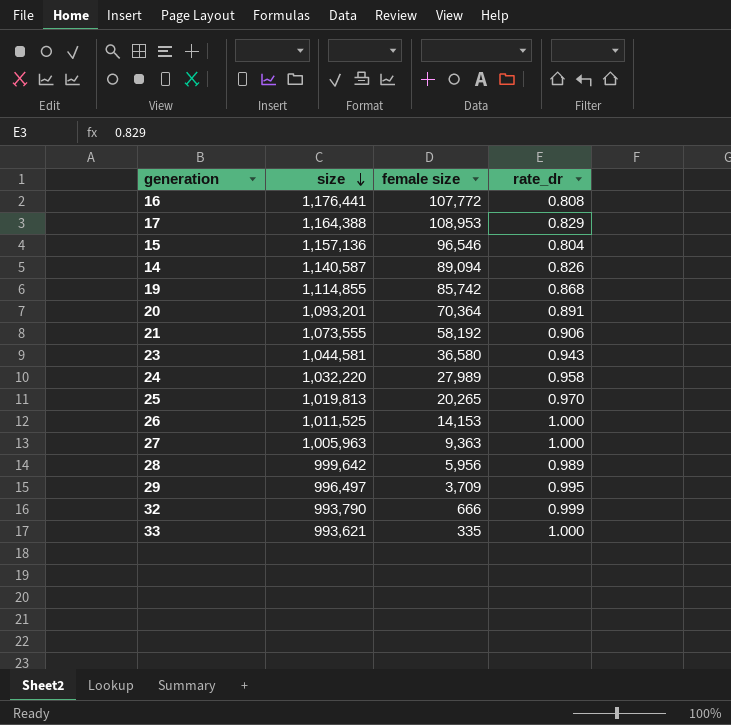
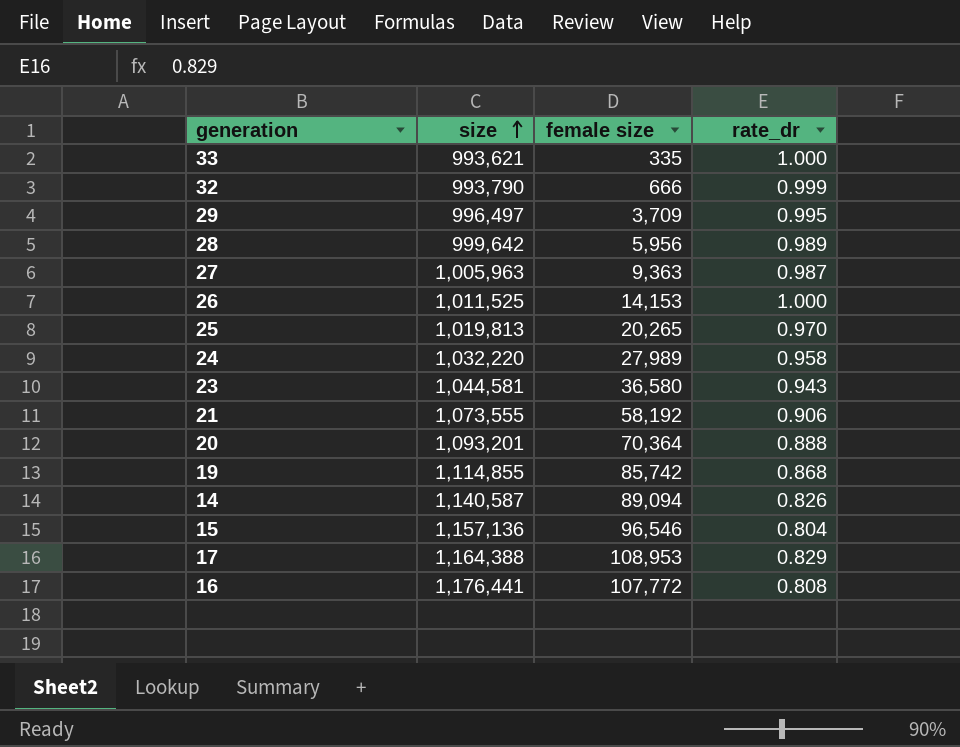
row order: size descending -> size ascending
27 | rate_dr: 1.000 -> 0.987
20 | rate_dr: 0.891 -> 0.888

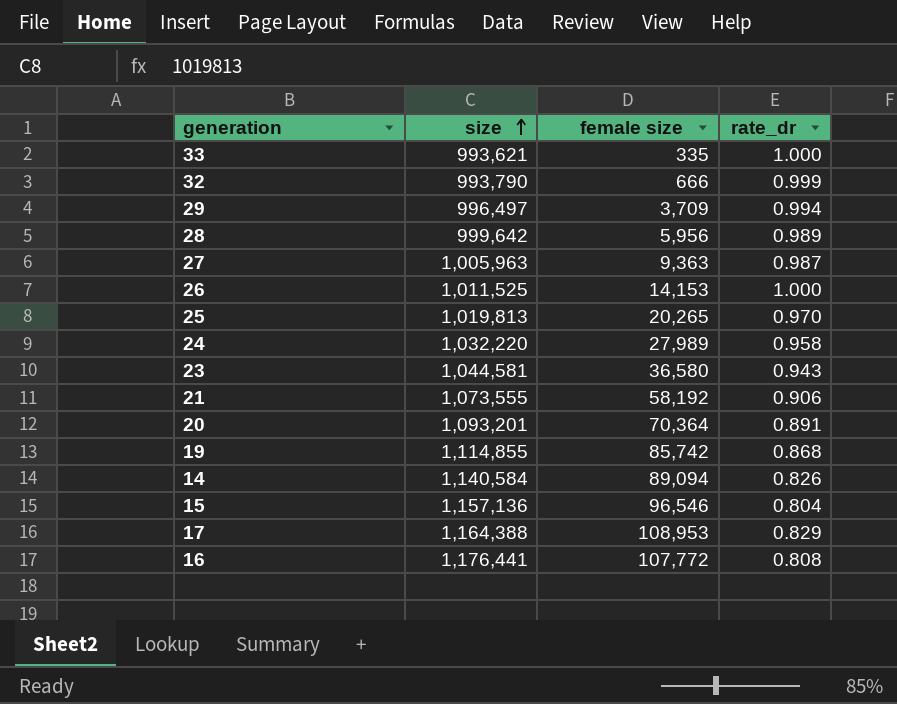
29 | rate_dr: 0.995 -> 0.994
20 | rate_dr: 0.888 -> 0.891
14 | size: 1,140,587 -> 1,140,584

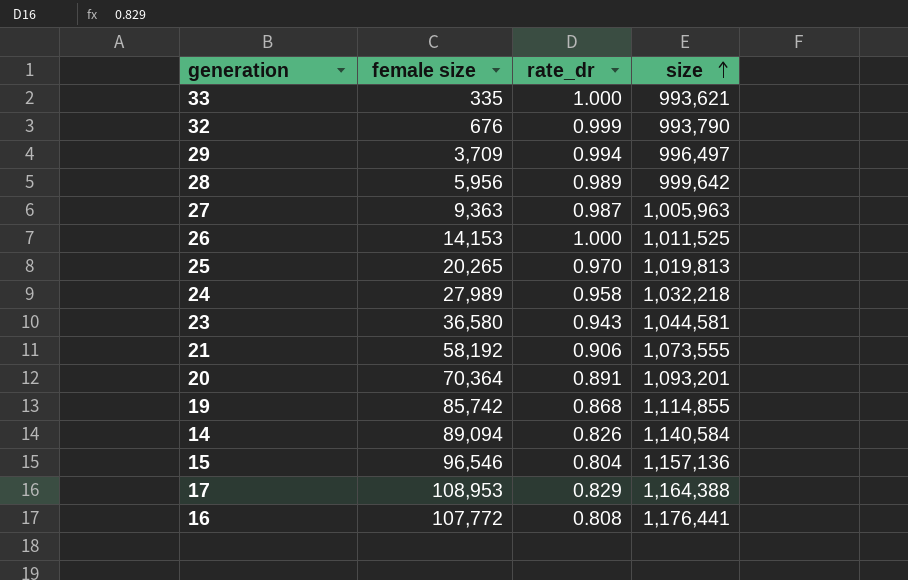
column size | position: 2 -> 4
32 | female size: 666 -> 676
24 | size: 1,032,220 -> 1,032,218

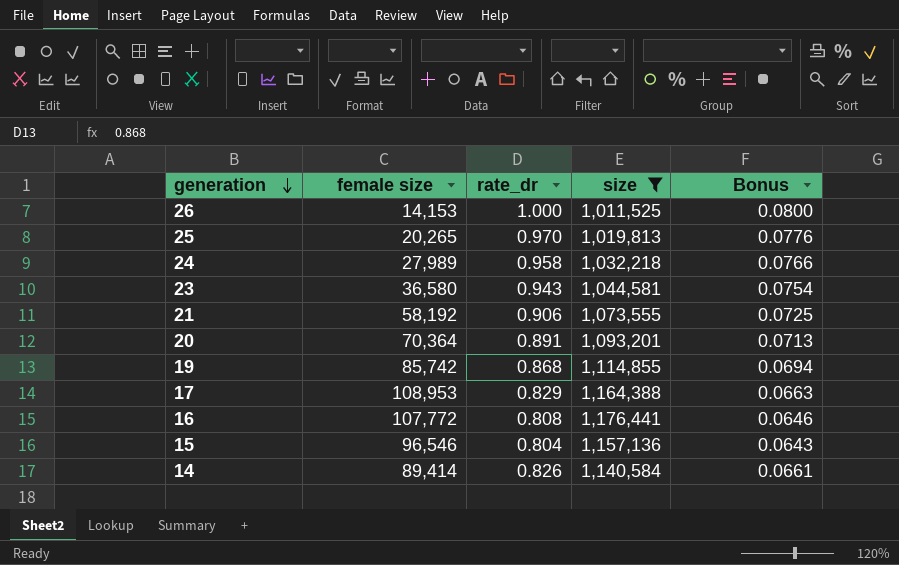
filter: none -> size >= 1,011,525
row order: size ascending -> generation descending
column Bonus | formula: none -> [rate_dr] * 0.08
14 | female size: 89,094 -> 89,414

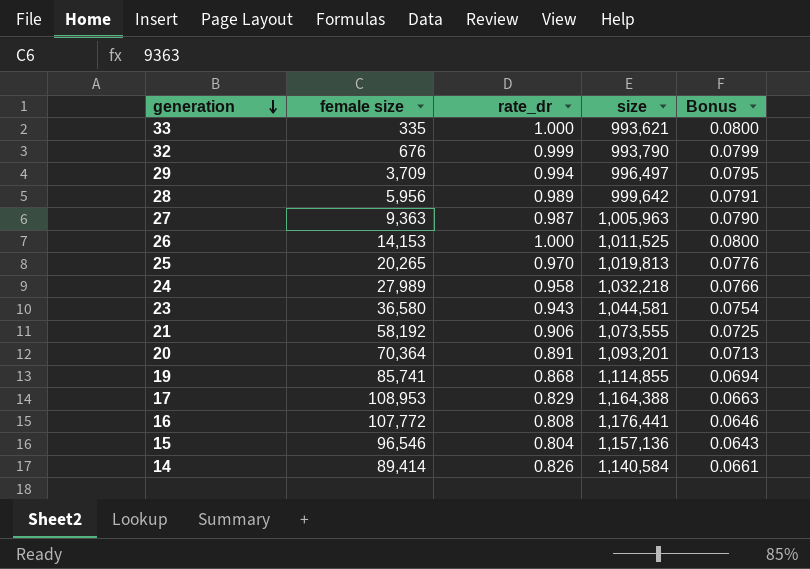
filter: size >= 1,011,525 -> none
19 | female size: 85,742 -> 85,741

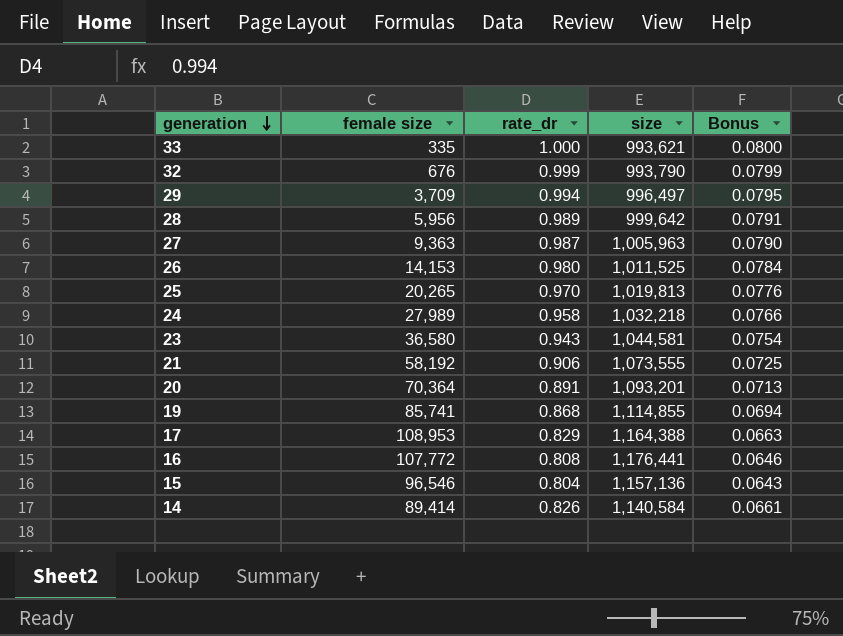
26 | rate_dr: 1.000 -> 0.980
26 | Bonus: 0.0800 -> 0.0784

